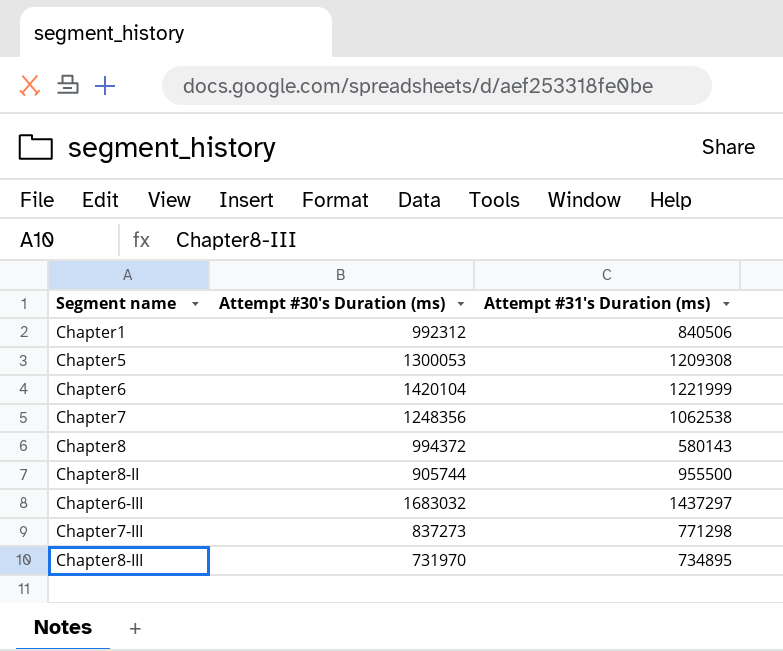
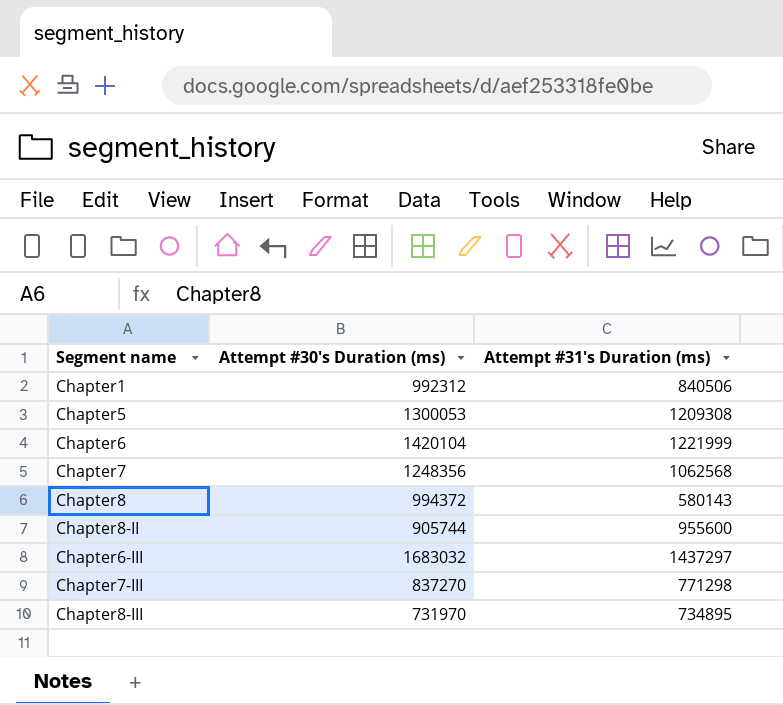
Chapter7 | Attempt #31's Duration (ms): 1062538 -> 1062568
Chapter8-II | Attempt #31's Duration (ms): 955500 -> 955600
Chapter7-III | Attempt #30's Duration (ms): 837273 -> 837270

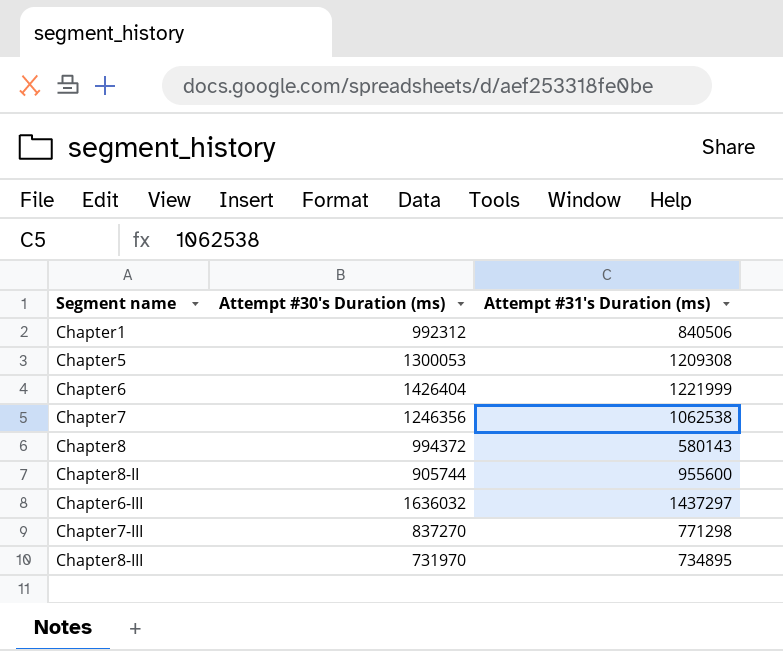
Chapter6 | Attempt #30's Duration (ms): 1420104 -> 1426404
Chapter7 | Attempt #30's Duration (ms): 1248356 -> 1246356
Chapter7 | Attempt #31's Duration (ms): 1062568 -> 1062538
Chapter6-III | Attempt #30's Duration (ms): 1683032 -> 1636032

